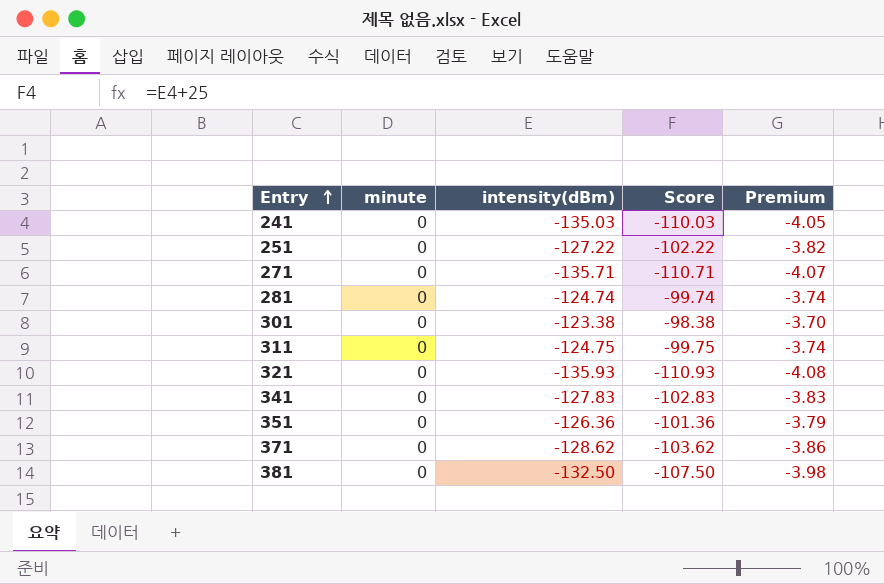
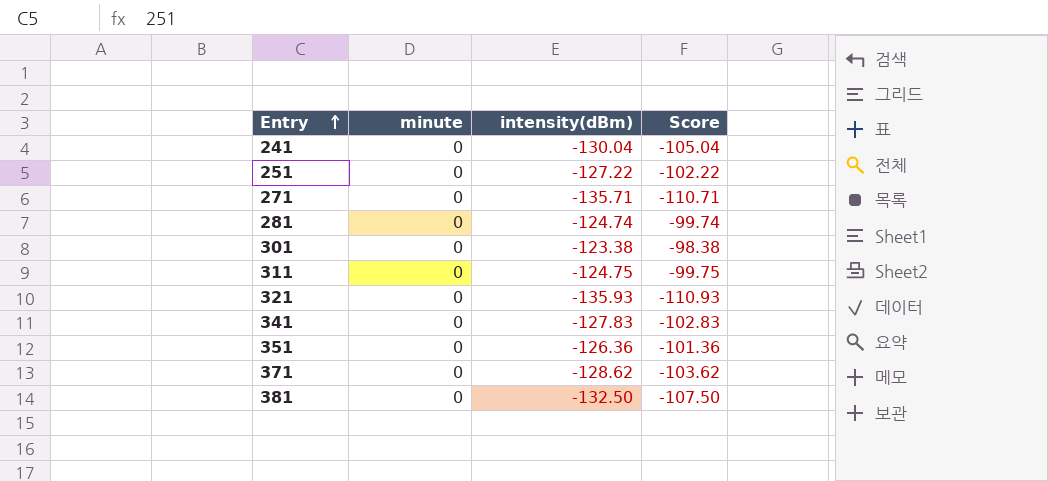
column Premium | formula: [intensity(dBm)] * 0.03 -> none
241 | intensity(dBm): -135.03 -> -130.04
241 | Score: -110.03 -> -105.04

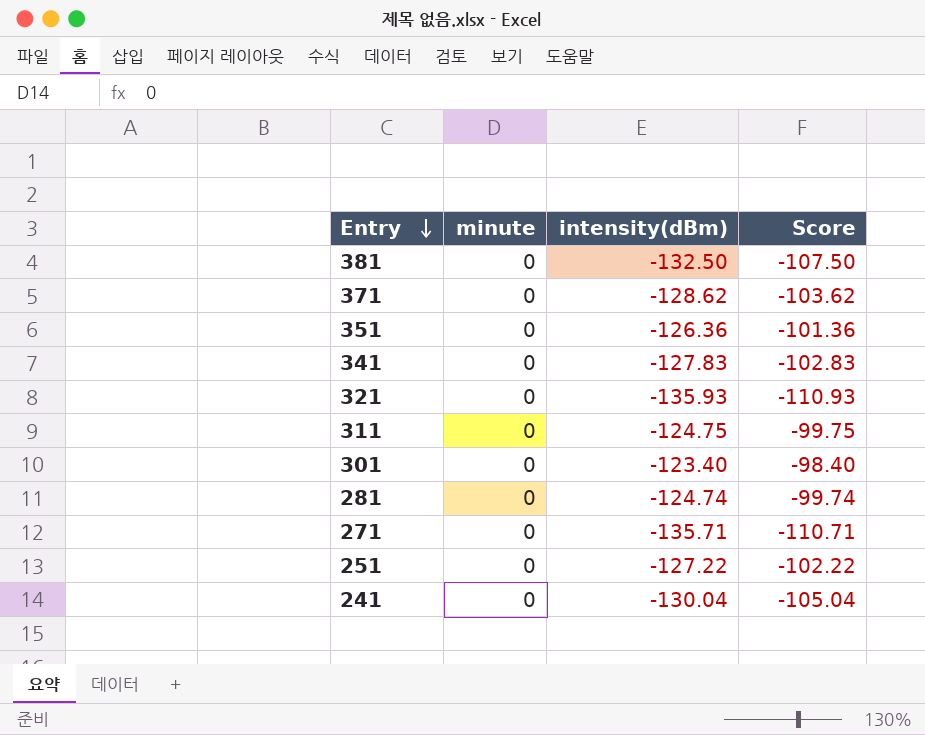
row order: Entry ascending -> Entry descending
301 | intensity(dBm): -123.38 -> -123.40
301 | Score: -98.38 -> -98.40

